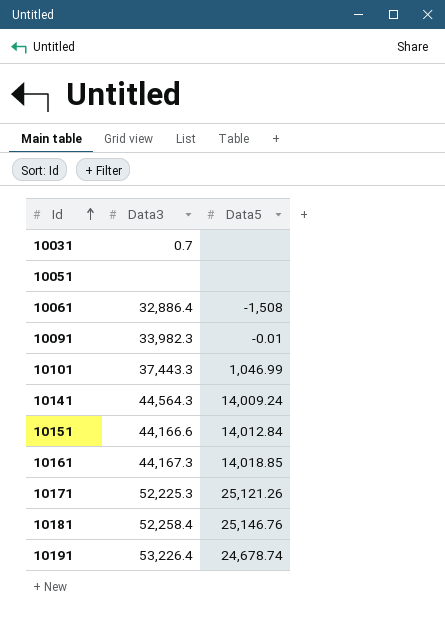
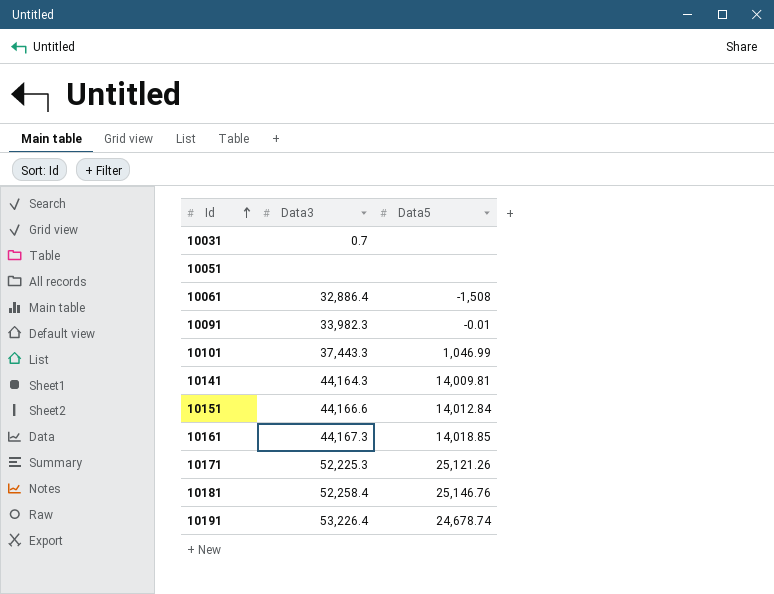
10141 | Data3: 44,564.3 -> 44,164.3
10141 | Data5: 14,009.24 -> 14,009.81

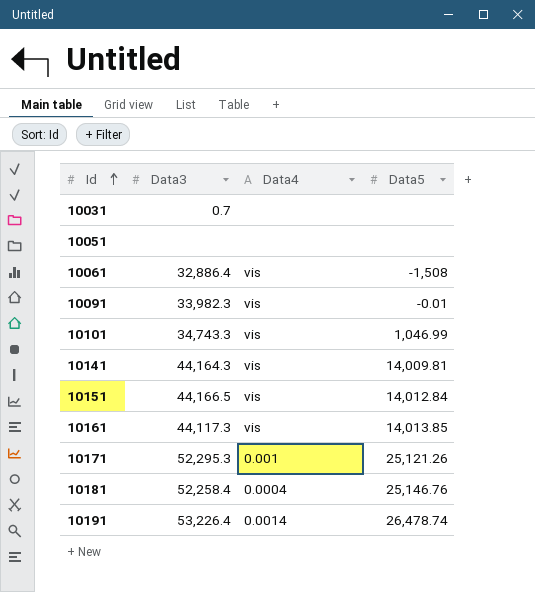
column Data4 | position: none -> 3
10101 | Data3: 37,443.3 -> 34,743.3
10151 | Data3: 44,166.6 -> 44,166.5
10161 | Data3: 44,167.3 -> 44,117.3
10161 | Data5: 14,018.85 -> 14,013.85
10171 | Data3: 52,225.3 -> 52,295.3
10191 | Data5: 24,678.74 -> 26,478.74

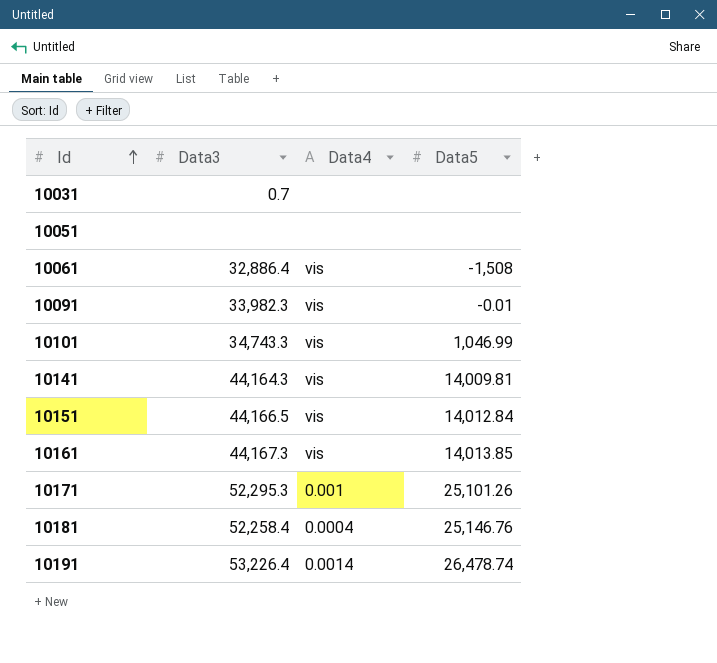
10161 | Data3: 44,117.3 -> 44,167.3
10171 | Data5: 25,121.26 -> 25,101.26

